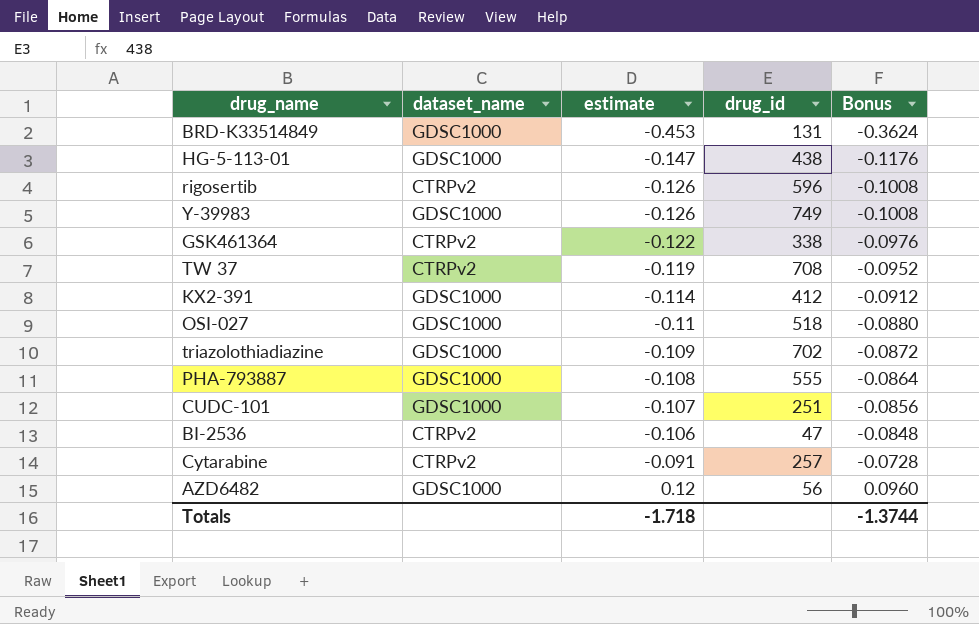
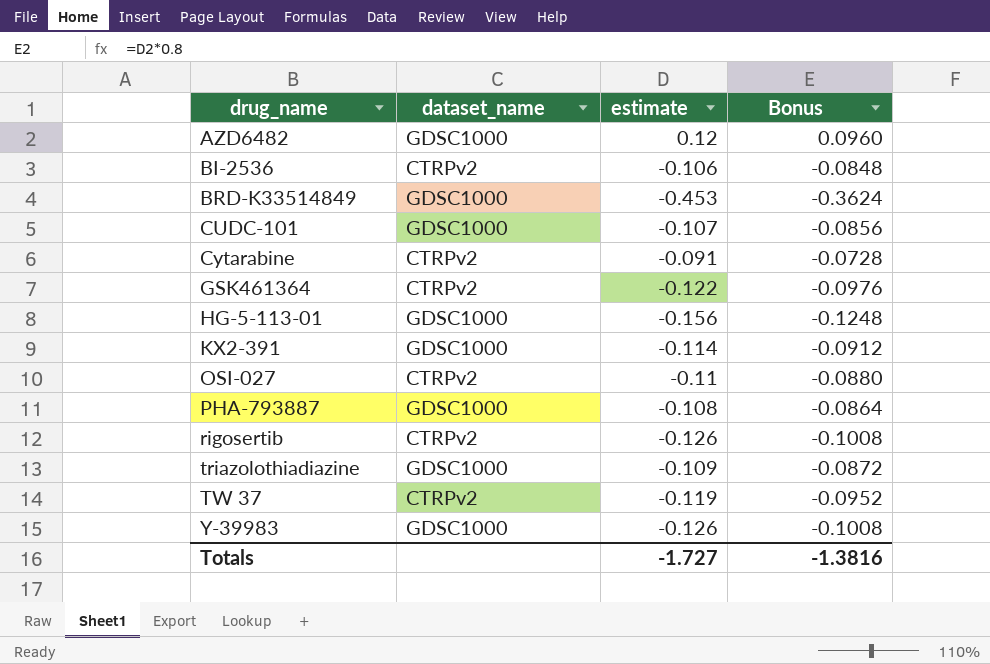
row order: estimate ascending -> drug_name ascending
column drug_id | position: 4 -> none
HG-5-113-01 | estimate: -0.147 -> -0.156
HG-5-113-01 | Bonus: -0.1176 -> -0.1248
OSI-027 | dataset_name: GDSC1000 -> CTRPv2
Totals | estimate: -1.718 -> -1.727
Totals | Bonus: -1.3744 -> -1.3816

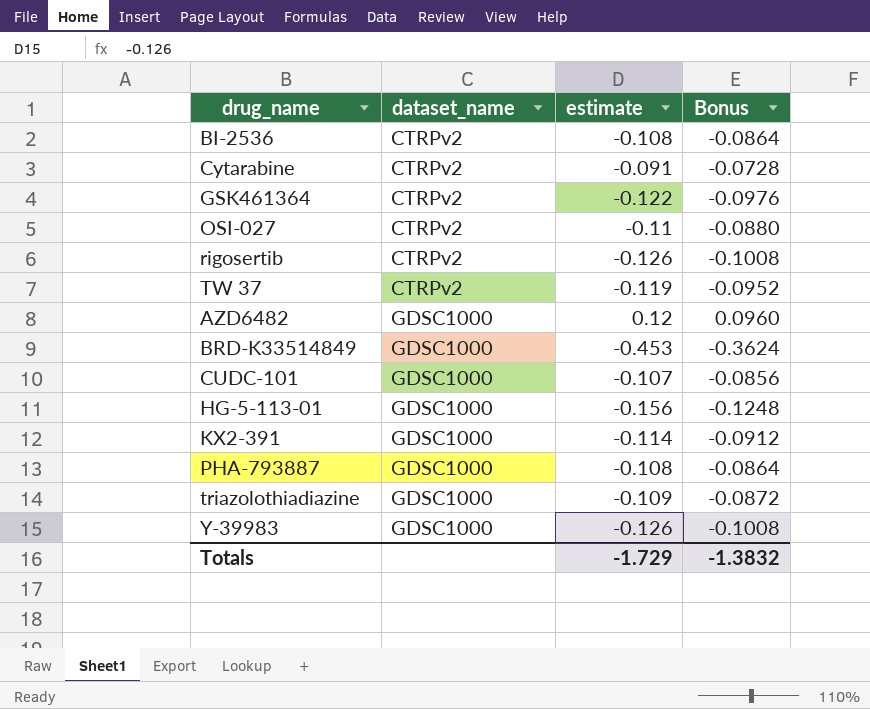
row order: drug_name ascending -> dataset_name ascending
BI-2536 | estimate: -0.106 -> -0.108
BI-2536 | Bonus: -0.0848 -> -0.0864
Totals | estimate: -1.727 -> -1.729
Totals | Bonus: -1.3816 -> -1.3832

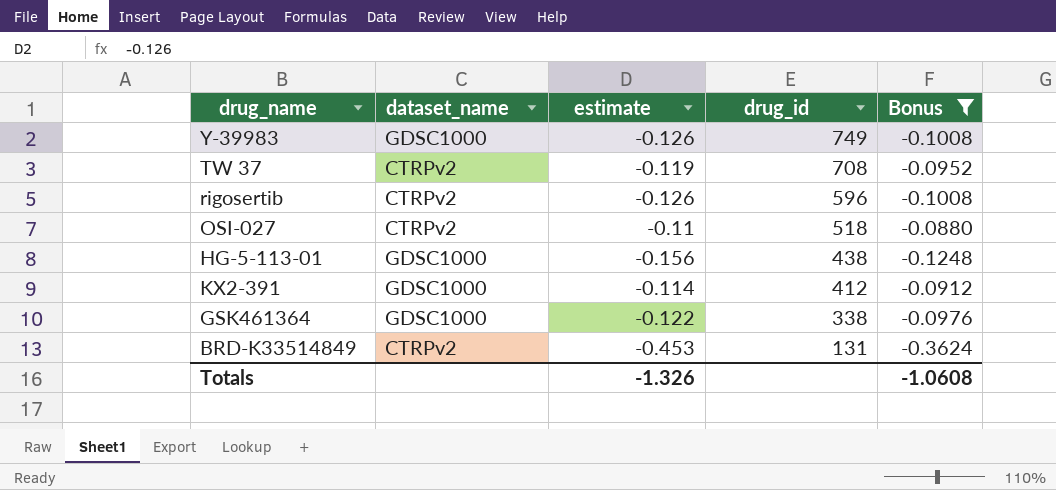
filter: none -> Bonus <= -0.0880
row order: dataset_name ascending -> drug_id descending
column drug_id | position: none -> 4
GSK461364 | dataset_name: CTRPv2 -> GDSC1000
BRD-K33514849 | dataset_name: GDSC1000 -> CTRPv2
Totals | estimate: -1.729 -> -1.326
Totals | Bonus: -1.3832 -> -1.0608

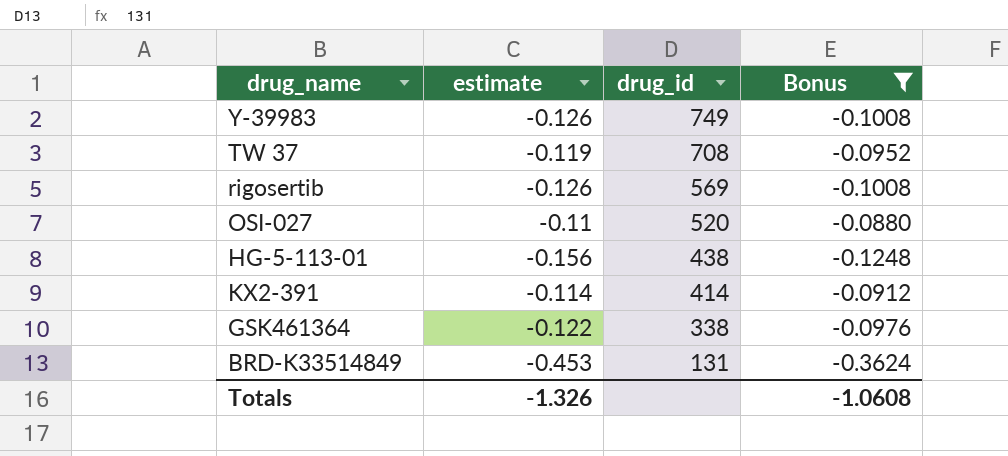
column dataset_name | position: 2 -> none
rigosertib | drug_id: 596 -> 569
OSI-027 | drug_id: 518 -> 520
KX2-391 | drug_id: 412 -> 414

